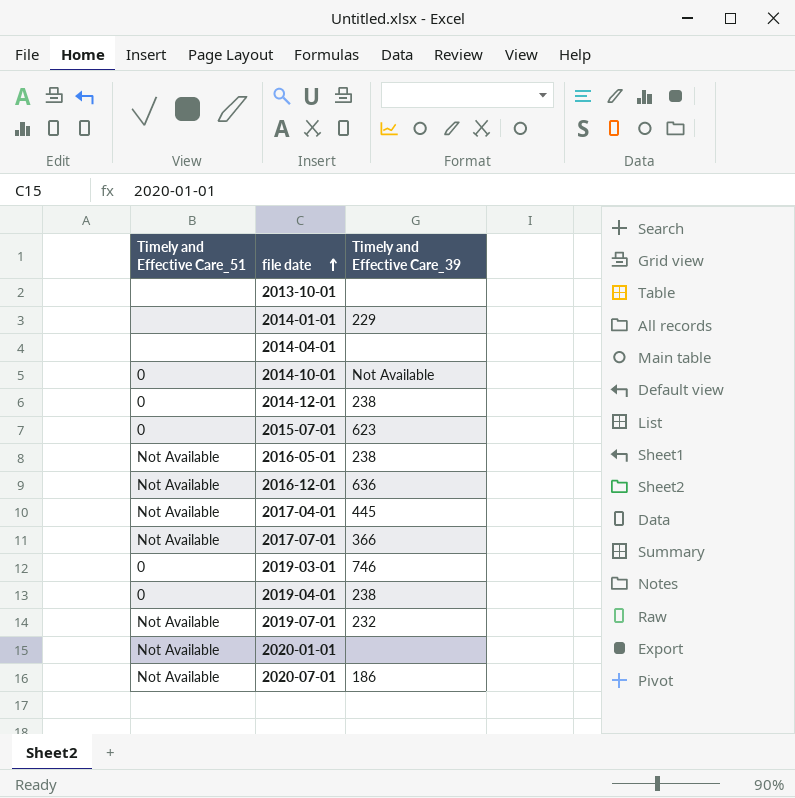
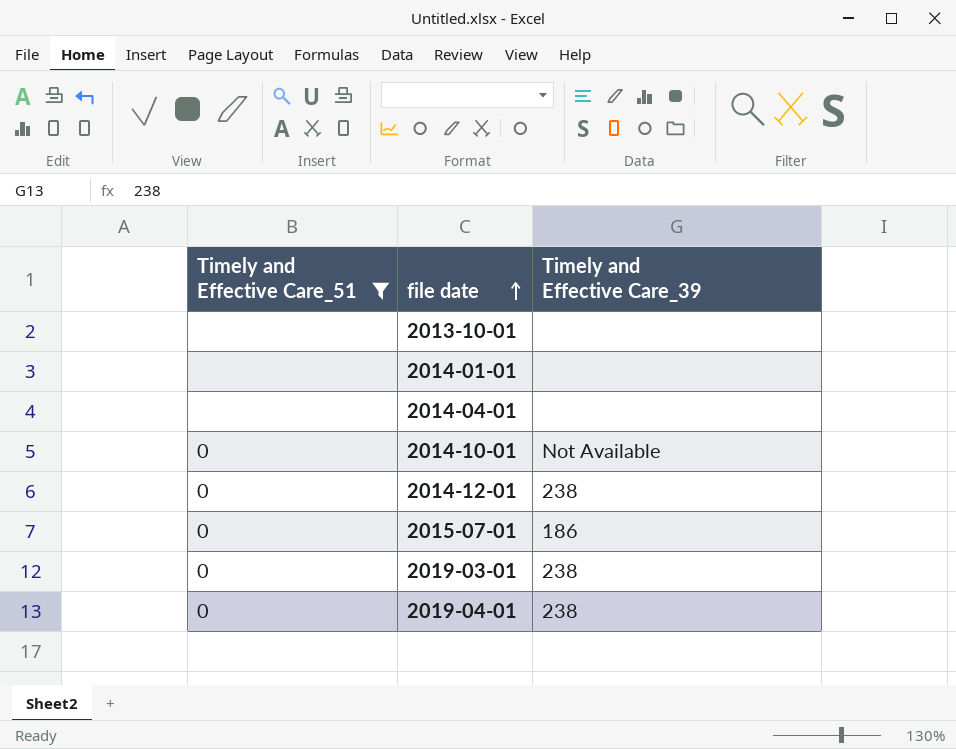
filter: none -> Timely and Effective Care_51 != Not Available
2014-01-01 | Timely and Effective Care_39: 229 -> none
2015-07-01 | Timely and Effective Care_39: 623 -> 186
2019-03-01 | Timely and Effective Care_39: 746 -> 238

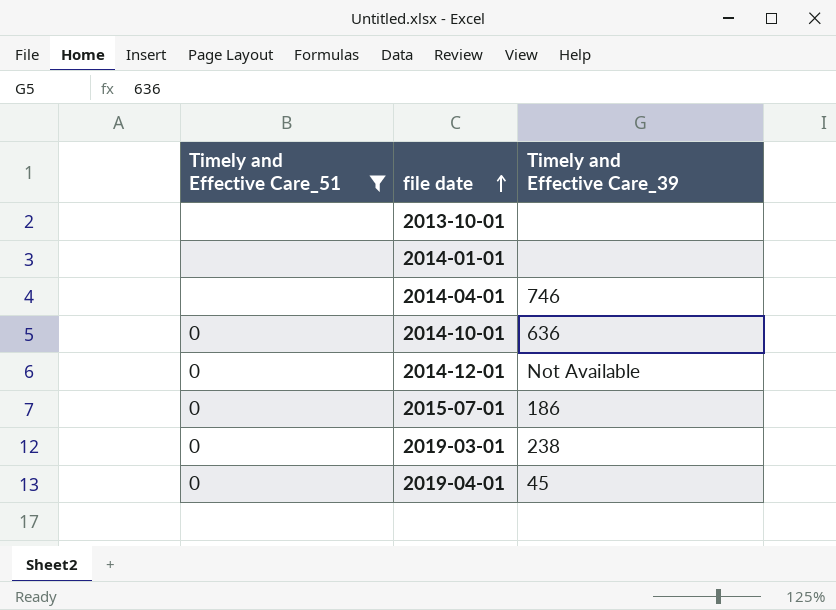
2014-04-01 | Timely and Effective Care_39: none -> 746
2014-10-01 | Timely and Effective Care_39: Not Available -> 636
2014-12-01 | Timely and Effective Care_39: 238 -> Not Available
2019-04-01 | Timely and Effective Care_39: 238 -> 45

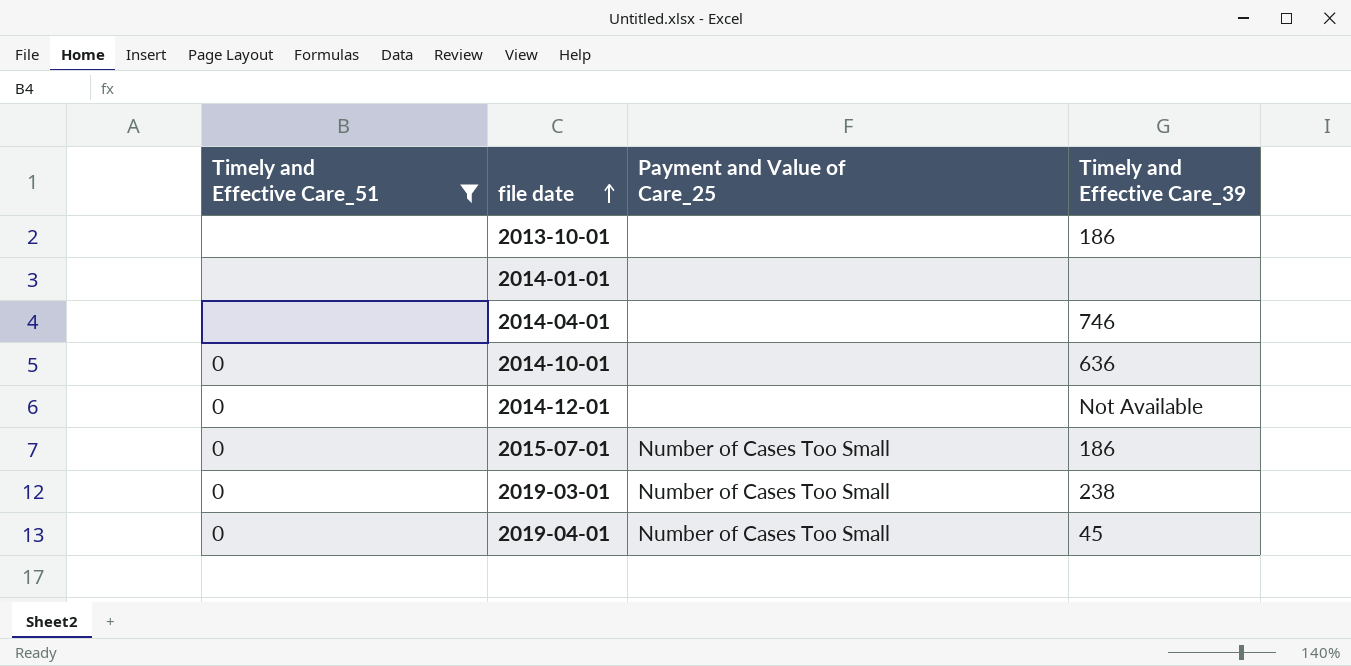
column Payment and Value of Care_25 | position: none -> 3
2013-10-01 | Timely and Effective Care_39: none -> 186

